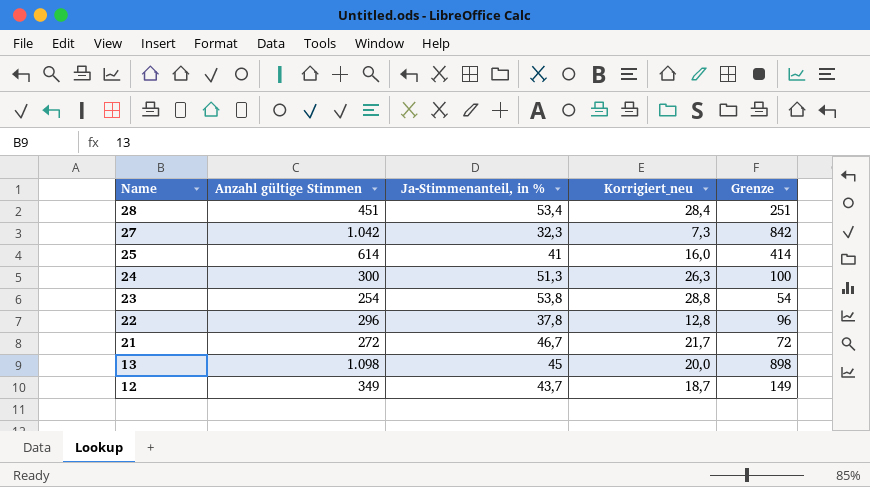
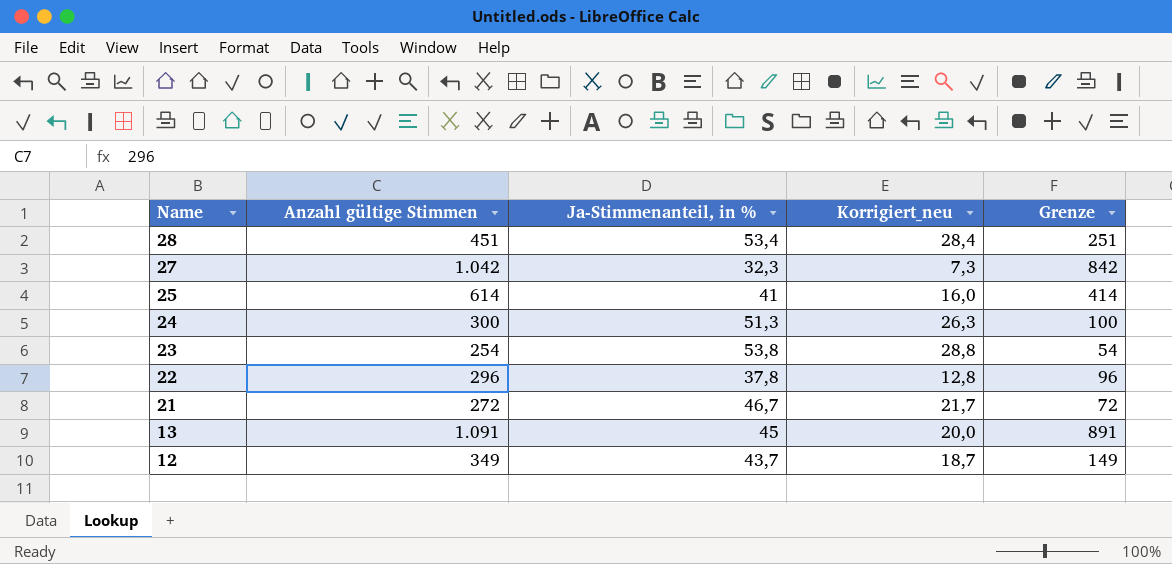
13 | Anzahl gültige Stimmen: 1.098 -> 1.091
13 | Grenze: 898 -> 891

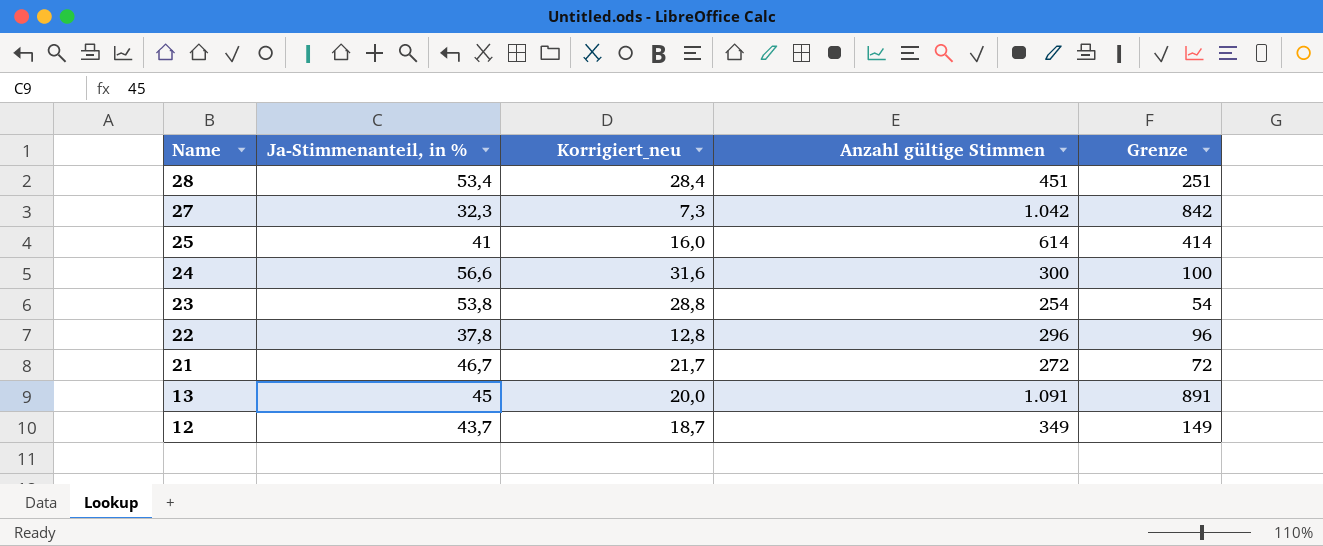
column Anzahl gültige Stimmen | position: 2 -> 4
24 | Ja-Stimmenanteil, in %: 51,3 -> 56,6
24 | Korrigiert_neu: 26,3 -> 31,6

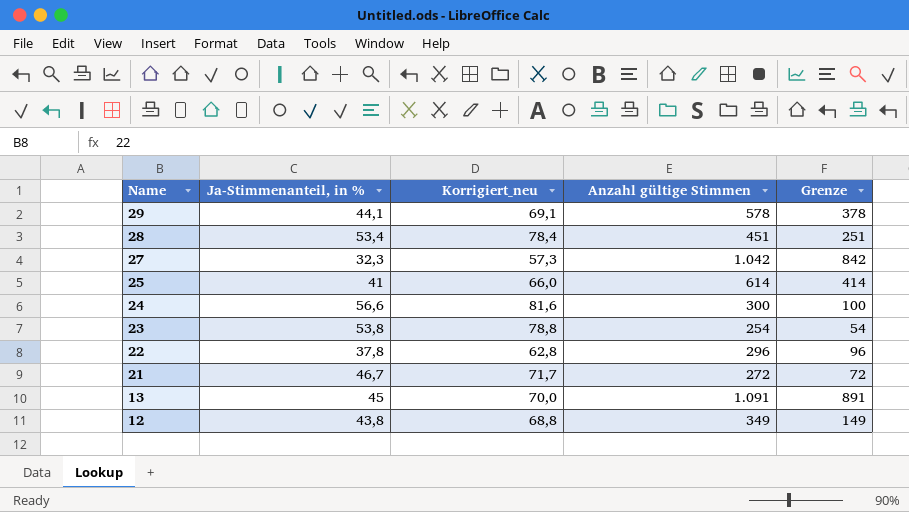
column Korrigiert_neu | formula: [Ja-Stimmenanteil, in %] - 25 -> [Ja-Stimmenanteil, in %] + 25
row 29: none -> 44,1 | 69,1 | 578 | 378
12 | Ja-Stimmenanteil, in %: 43,7 -> 43,8

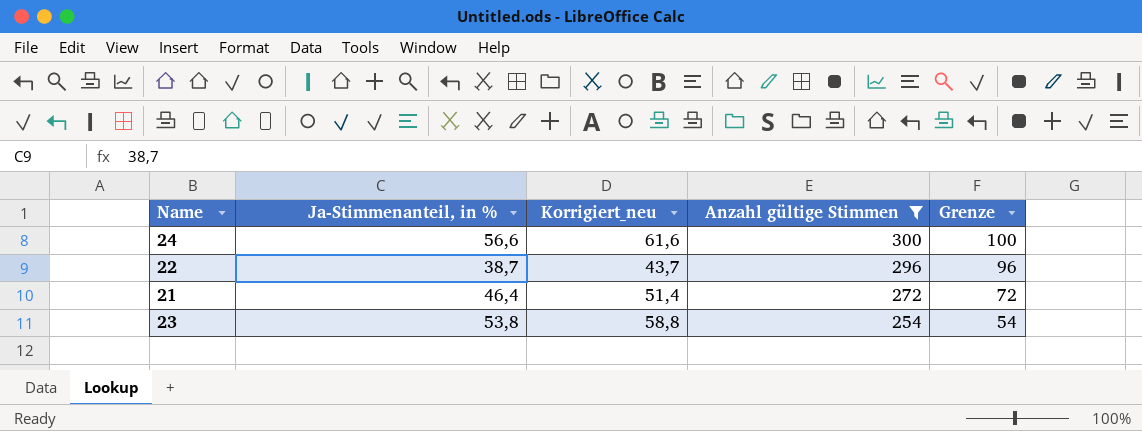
filter: none -> Anzahl gültige Stimmen <= 300
row order: Name descending -> Anzahl gültige Stimmen descending
column Korrigiert_neu | formula: [Ja-Stimmenanteil, in %] + 25 -> [Ja-Stimmenanteil, in %] + 5
22 | Ja-Stimmenanteil, in %: 37,8 -> 38,7
21 | Ja-Stimmenanteil, in %: 46,7 -> 46,4

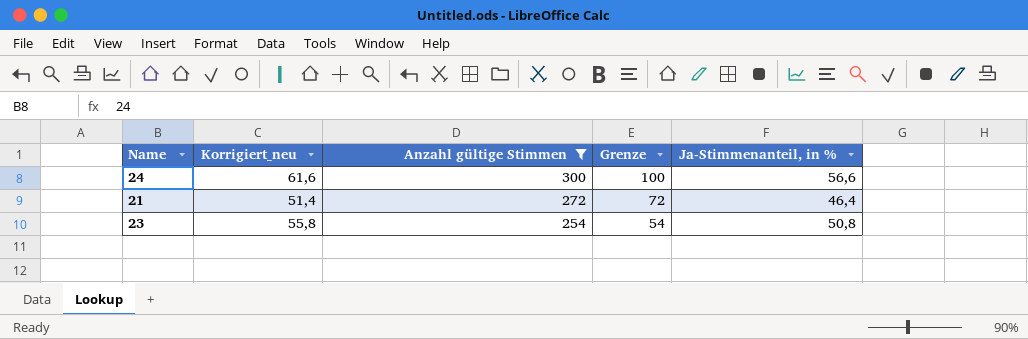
column Ja-Stimmenanteil, in % | position: 2 -> 5
row 22: 38,7 | 43,7 | 296 | 96 -> none
23 | Korrigiert_neu: 58,8 -> 55,8
23 | Ja-Stimmenanteil, in %: 53,8 -> 50,8

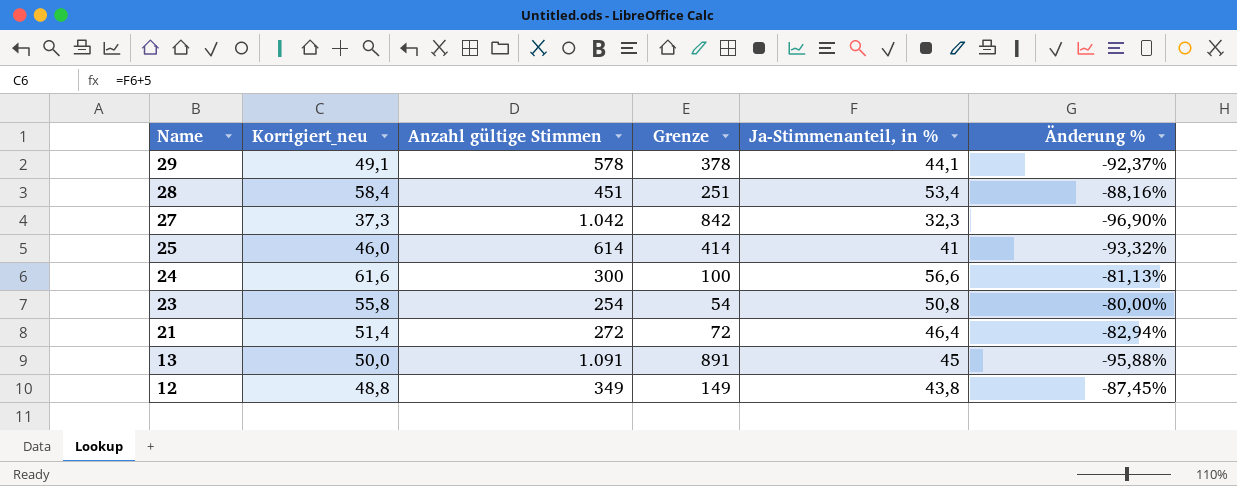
filter: Anzahl gültige Stimmen <= 300 -> none
row order: Anzahl gültige Stimmen descending -> Name descending
column Änderung % | formula: none -> ([Ja-Stimmenanteil, in %] - [Anzahl gültige Stimmen]) / [Anzahl gültige Stimmen]

